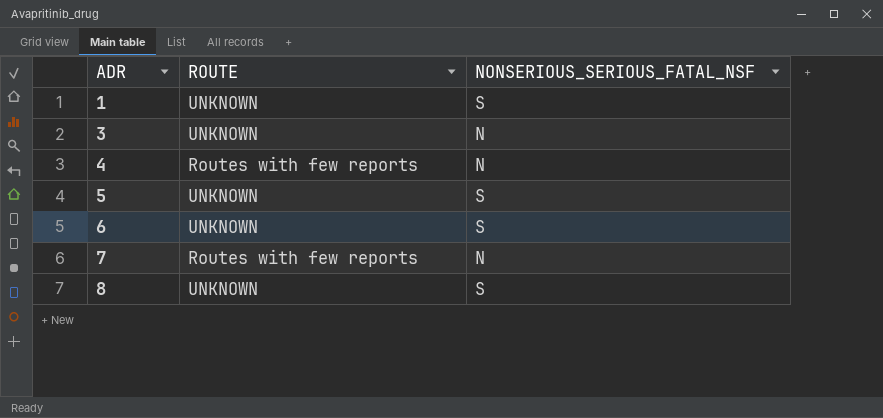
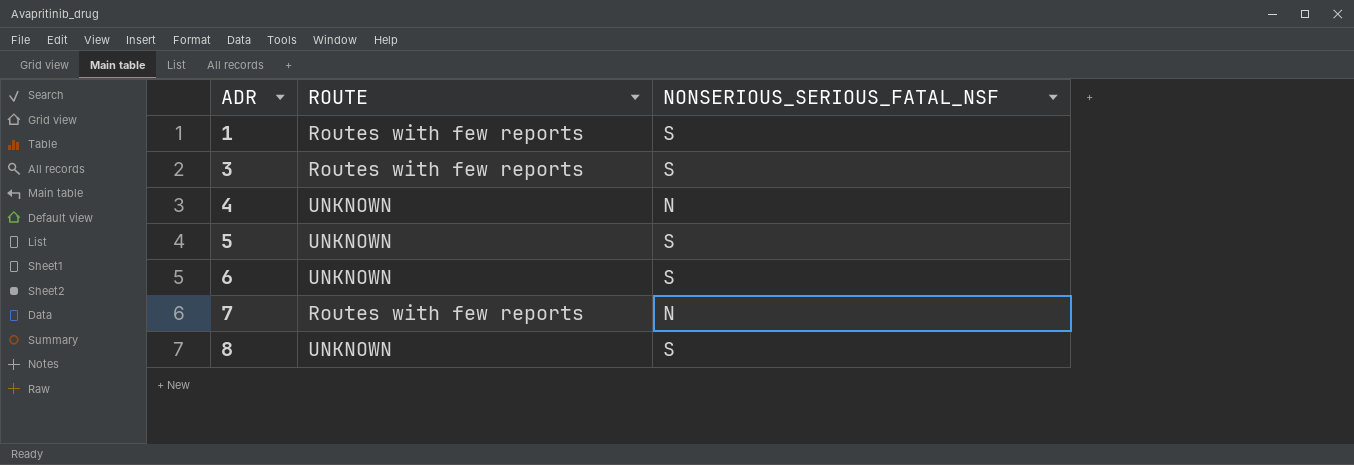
1 | ROUTE: UNKNOWN -> Routes with few reports
3 | ROUTE: UNKNOWN -> Routes with few reports
3 | NONSERIOUS_SERIOUS_FATAL_NSF: N -> S
4 | ROUTE: Routes with few reports -> UNKNOWN

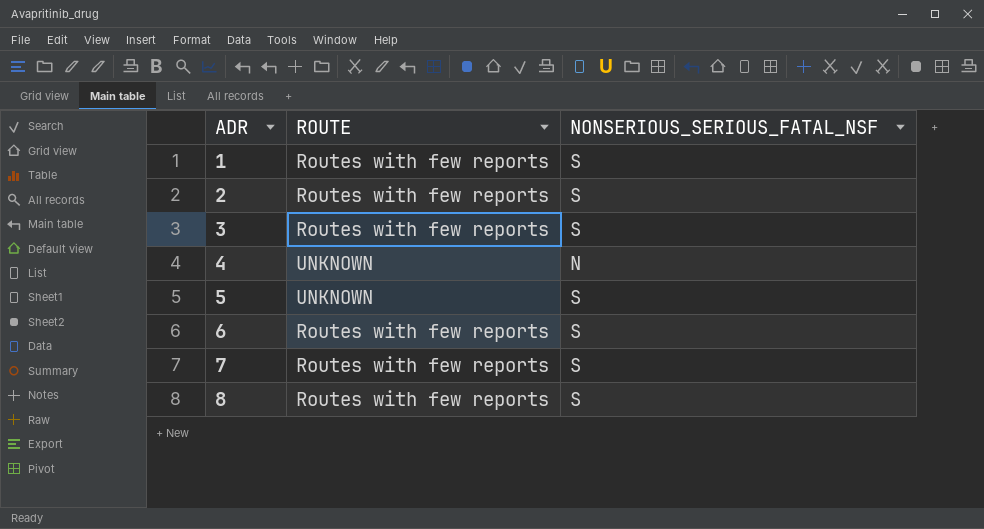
row 2: none -> Routes with few reports | S
6 | ROUTE: UNKNOWN -> Routes with few reports
7 | NONSERIOUS_SERIOUS_FATAL_NSF: N -> S
8 | ROUTE: UNKNOWN -> Routes with few reports

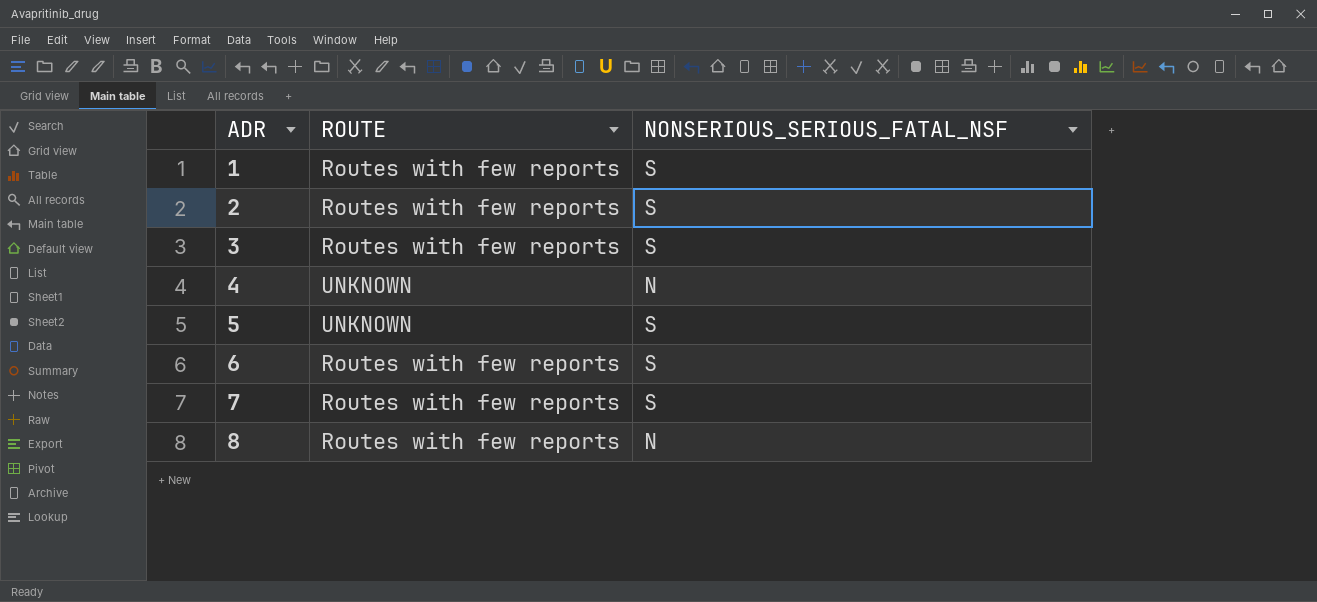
8 | NONSERIOUS_SERIOUS_FATAL_NSF: S -> N

